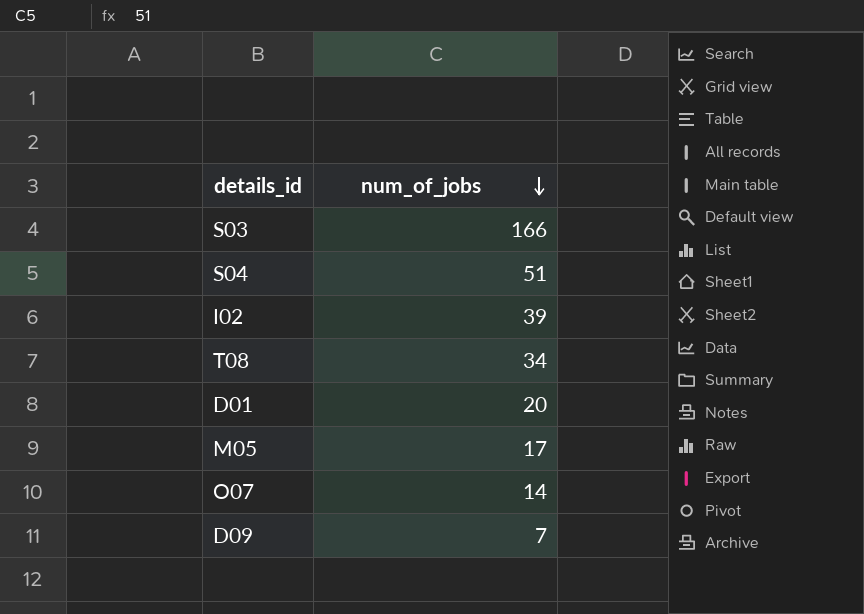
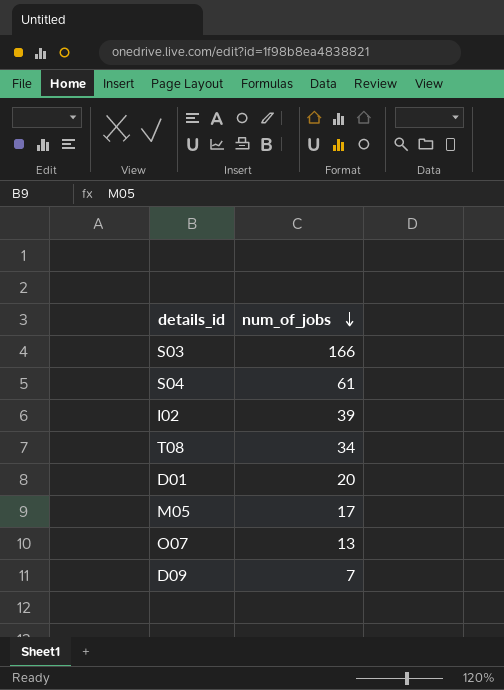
S04 | num_of_jobs: 51 -> 61
O07 | num_of_jobs: 14 -> 13

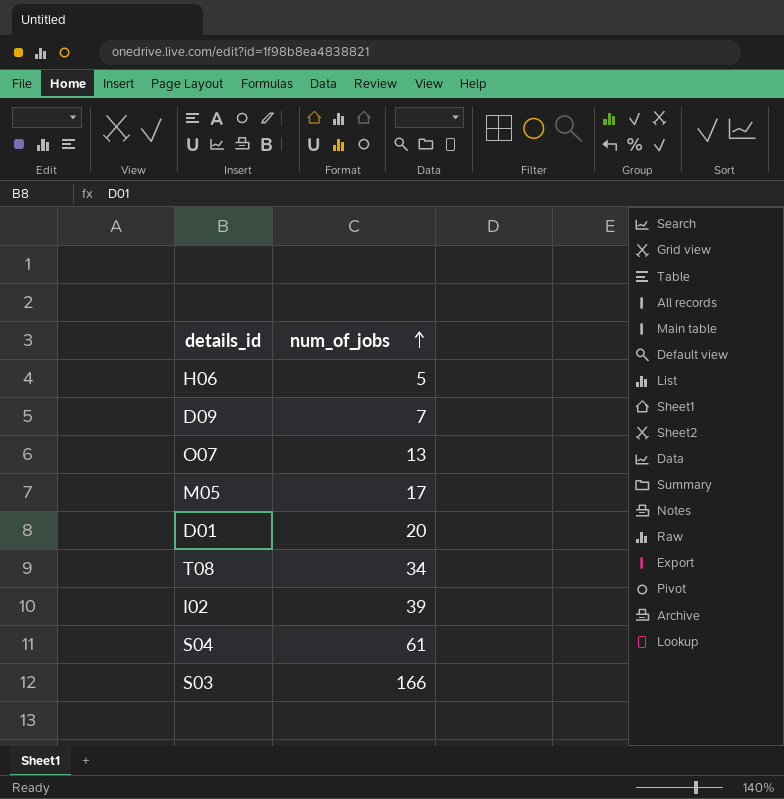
row order: num_of_jobs descending -> num_of_jobs ascending
row H06: none -> 5

